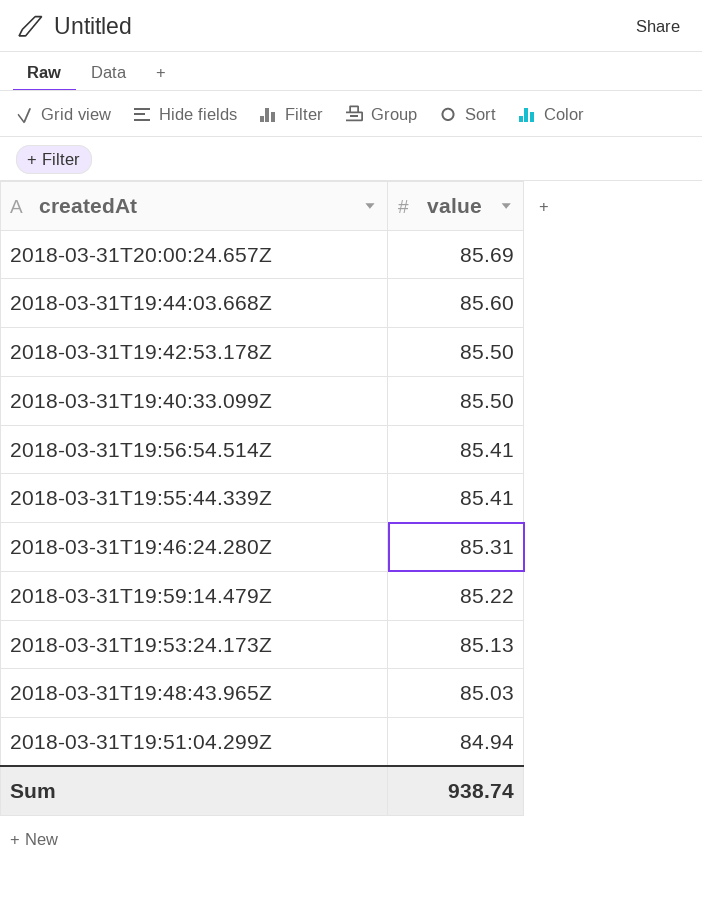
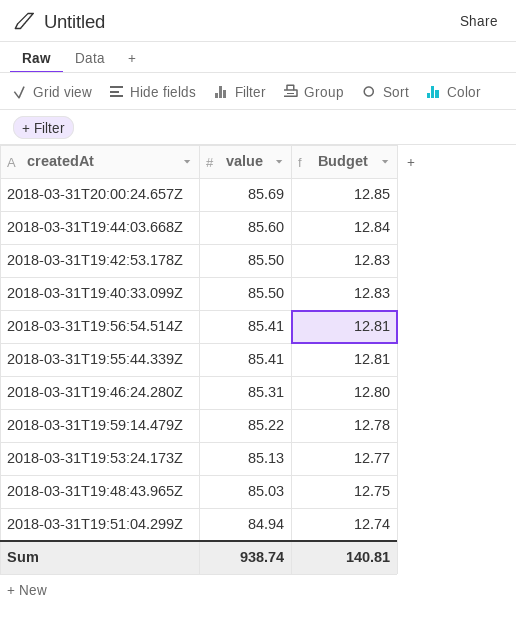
column Budget | formula: none -> [value] * 0.15

